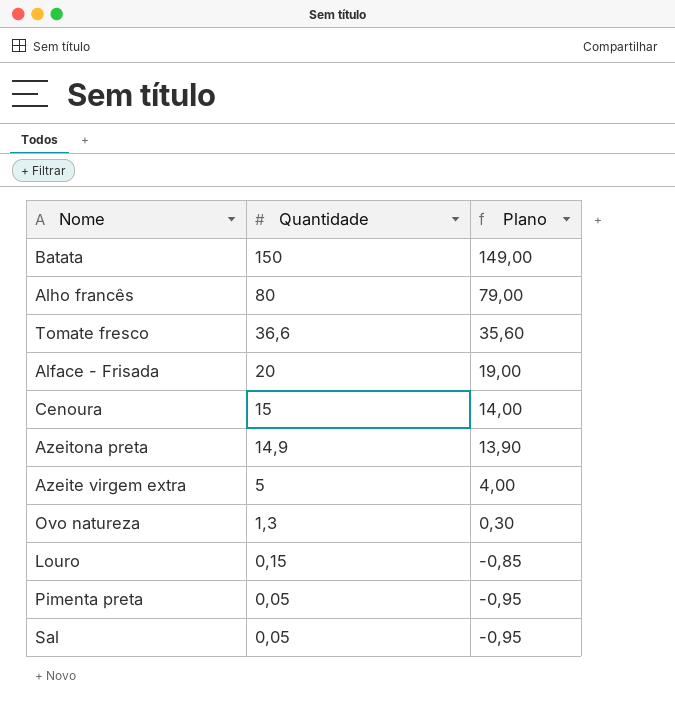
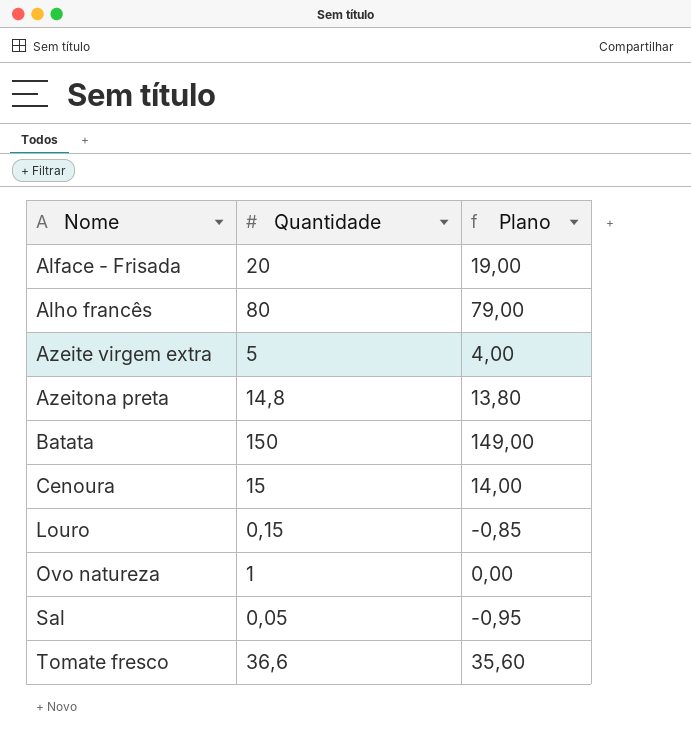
row order: Quantidade descending -> Nome ascending
row Pimenta preta: 0,05 | -0,95 -> none
Azeitona preta | Quantidade: 14,9 -> 14,8
Azeitona preta | Plano: 13,90 -> 13,80
Ovo natureza | Quantidade: 1,3 -> 1
Ovo natureza | Plano: 0,30 -> 0,00

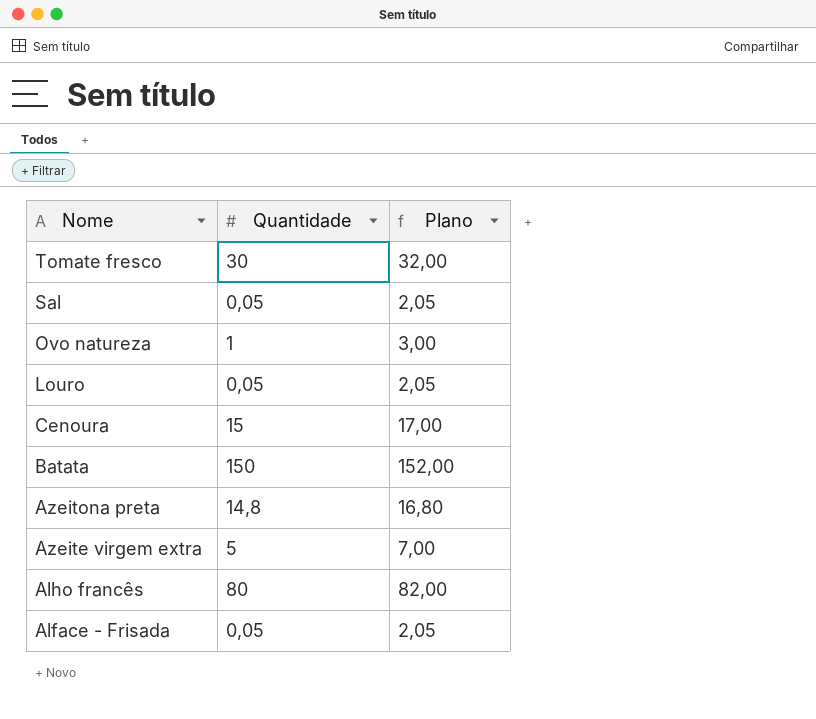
row order: Nome ascending -> Nome descending
column Plano | formula: [Quantidade] - 1 -> [Quantidade] + 2
Tomate fresco | Quantidade: 36,6 -> 30
Louro | Quantidade: 0,15 -> 0,05
Alface - Frisada | Quantidade: 20 -> 0,05

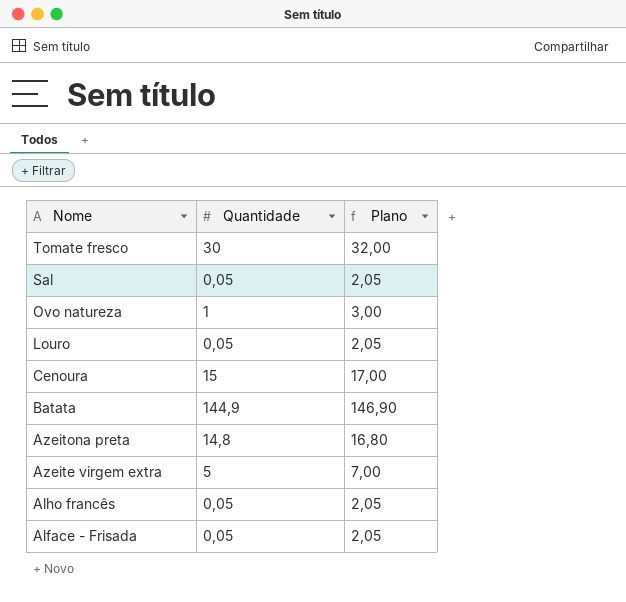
Batata | Quantidade: 150 -> 144,9
Batata | Plano: 152,00 -> 146,90
Alho francês | Quantidade: 80 -> 0,05
Alho francês | Plano: 82,00 -> 2,05

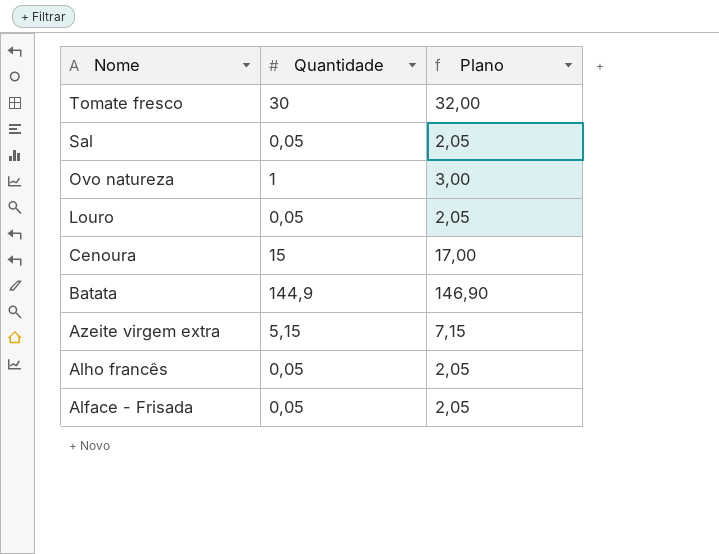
row Azeitona preta: 14,8 | 16,80 -> none
Azeite virgem extra | Quantidade: 5 -> 5,15
Azeite virgem extra | Plano: 7,00 -> 7,15

